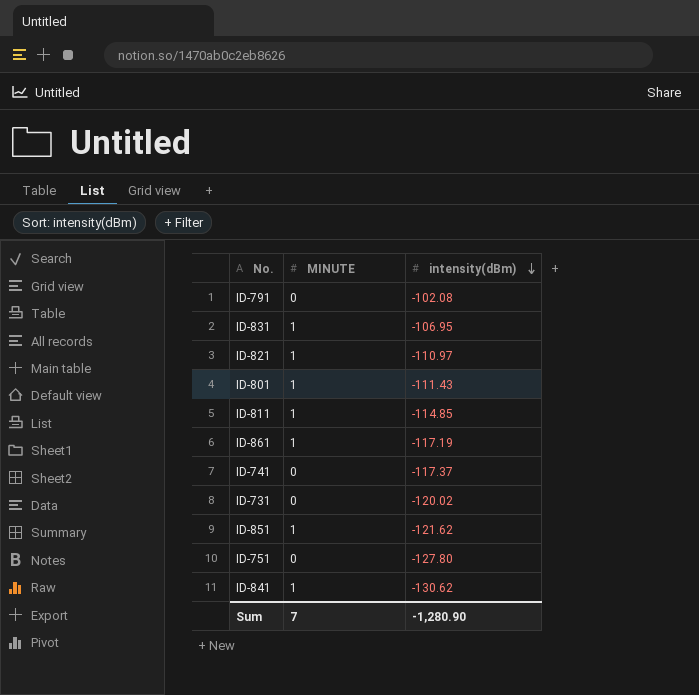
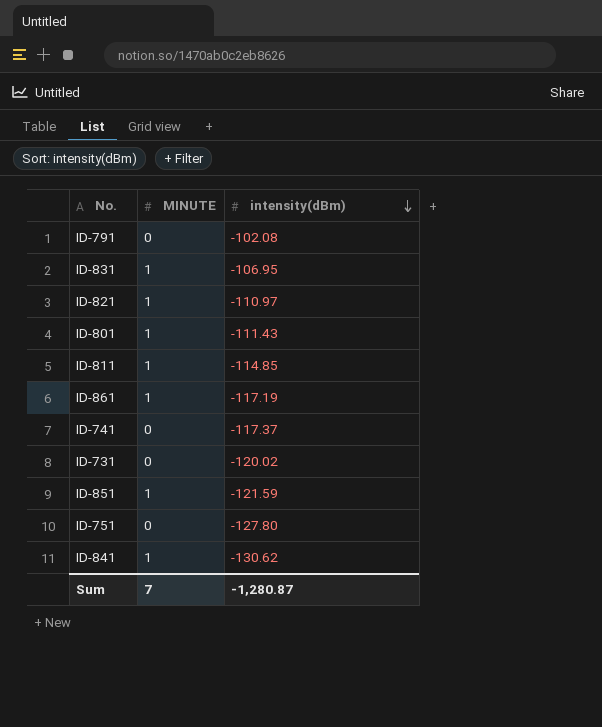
ID-851 | intensity(dBm): -121.62 -> -121.59
Sum | intensity(dBm): -1,280.90 -> -1,280.87

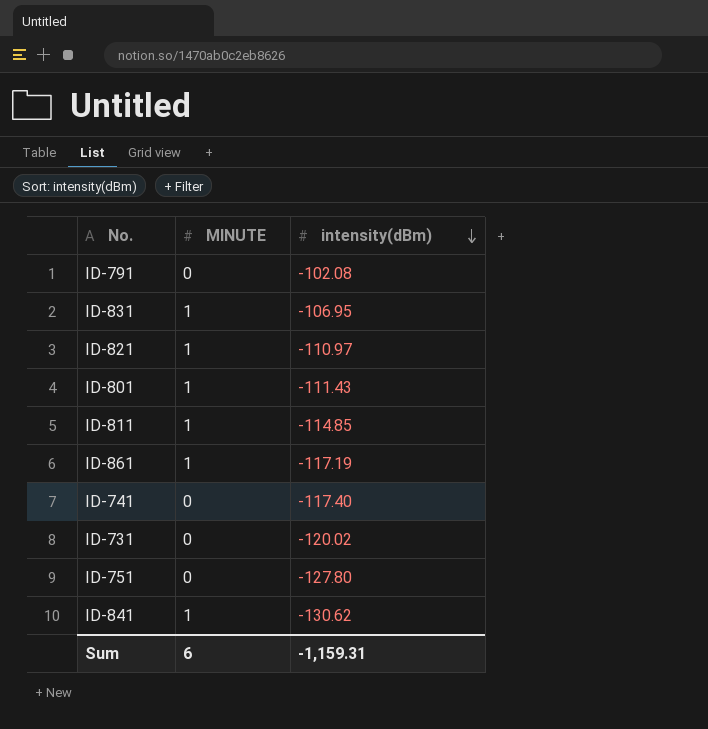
row ID-851: 1 | -121.59 -> none
ID-741 | intensity(dBm): -117.37 -> -117.40
Sum | MINUTE: 7 -> 6
Sum | intensity(dBm): -1,280.87 -> -1,159.31

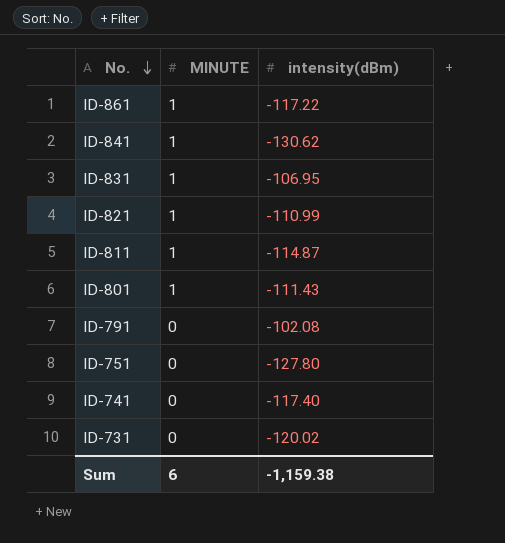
row order: intensity(dBm) descending -> No. descending
ID-861 | intensity(dBm): -117.19 -> -117.22
ID-821 | intensity(dBm): -110.97 -> -110.99
ID-811 | intensity(dBm): -114.85 -> -114.87
Sum | intensity(dBm): -1,159.31 -> -1,159.38

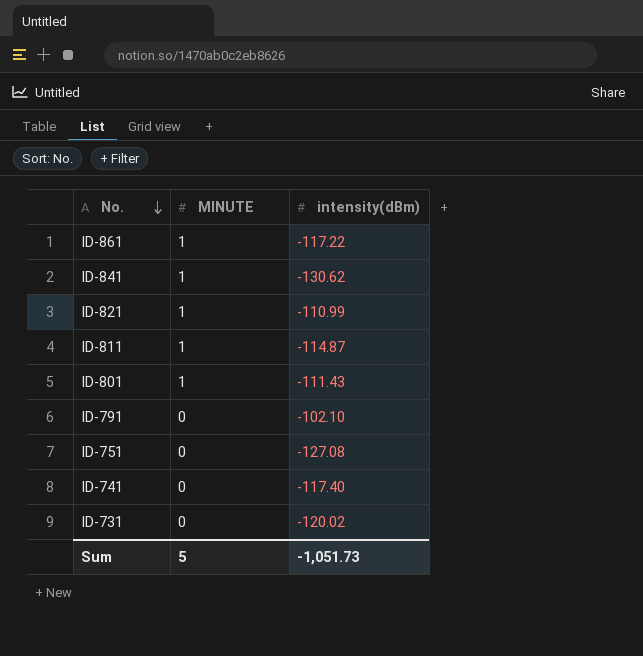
row ID-831: 1 | -106.95 -> none
ID-791 | intensity(dBm): -102.08 -> -102.10
ID-751 | intensity(dBm): -127.80 -> -127.08
Sum | MINUTE: 6 -> 5
Sum | intensity(dBm): -1,159.38 -> -1,051.73

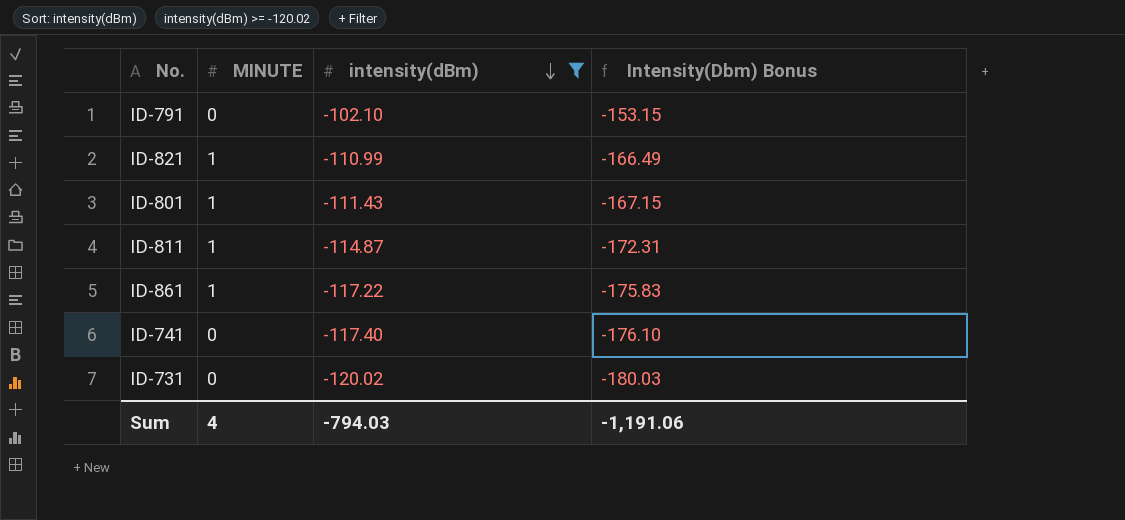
filter: none -> intensity(dBm) >= -120.02
row order: No. descending -> intensity(dBm) descending
column Intensity(Dbm) Bonus | formula: none -> [intensity(dBm)] * 1.5
Sum | MINUTE: 5 -> 4
Sum | intensity(dBm): -1,051.73 -> -794.03

